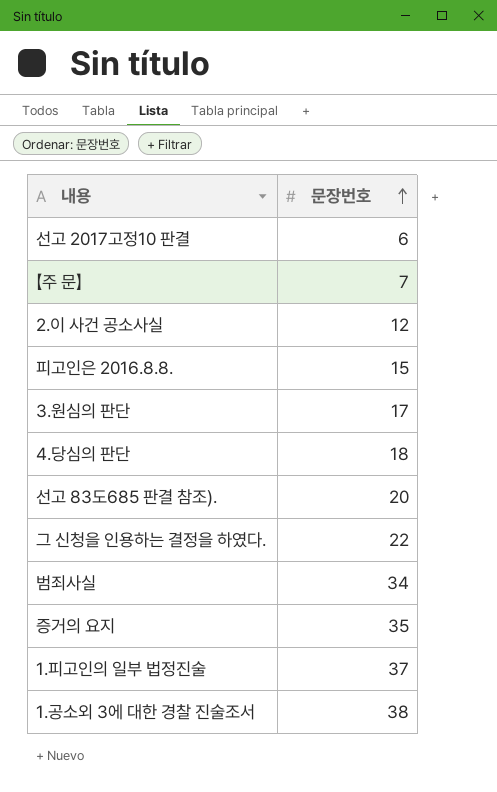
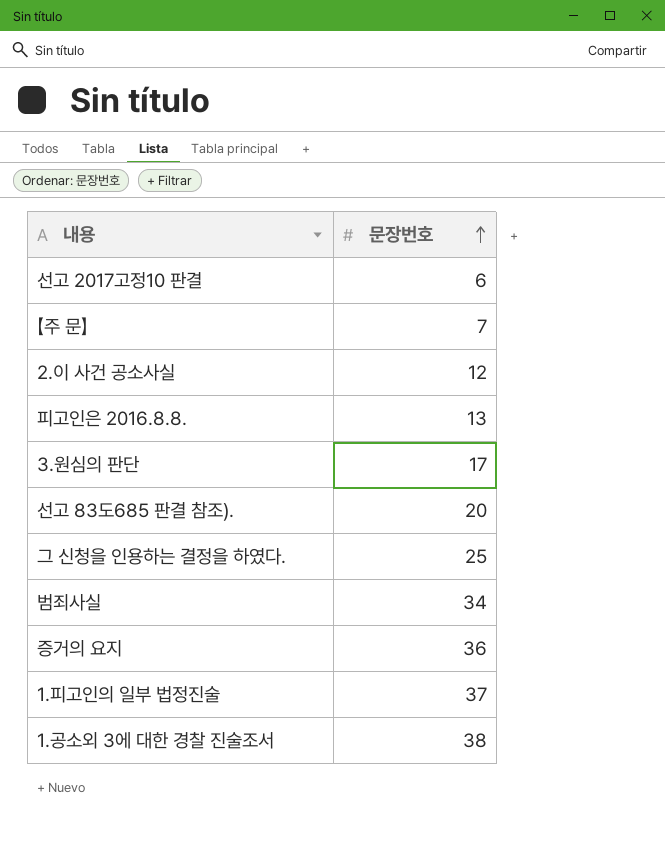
row 4.당심의 판단: 18 -> none
피고인은 2016.8.8. | 문장번호: 15 -> 13
그 신청을 인용하는 결정을 하였다. | 문장번호: 22 -> 25
증거의 요지 | 문장번호: 35 -> 36

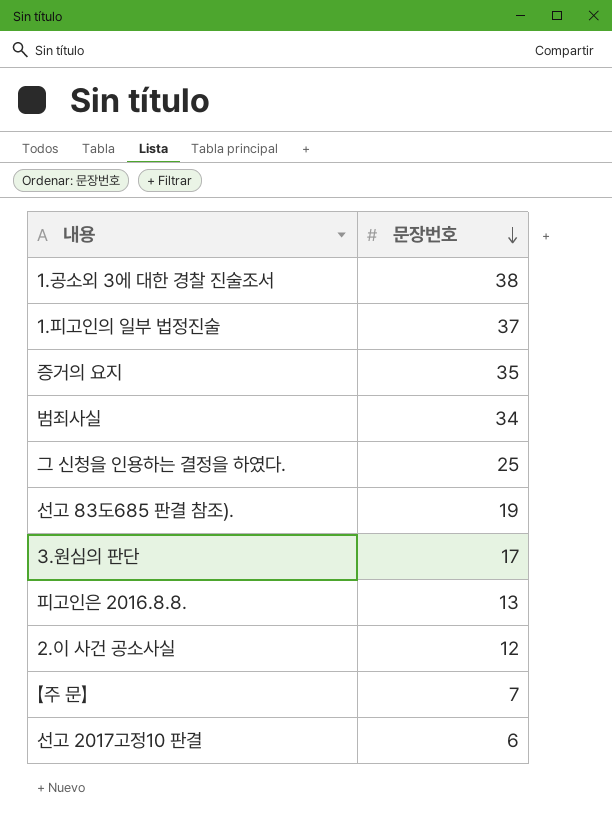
row order: 문장번호 ascending -> 문장번호 descending
증거의 요지 | 문장번호: 36 -> 35
선고 83도685 판결 참조). | 문장번호: 20 -> 19

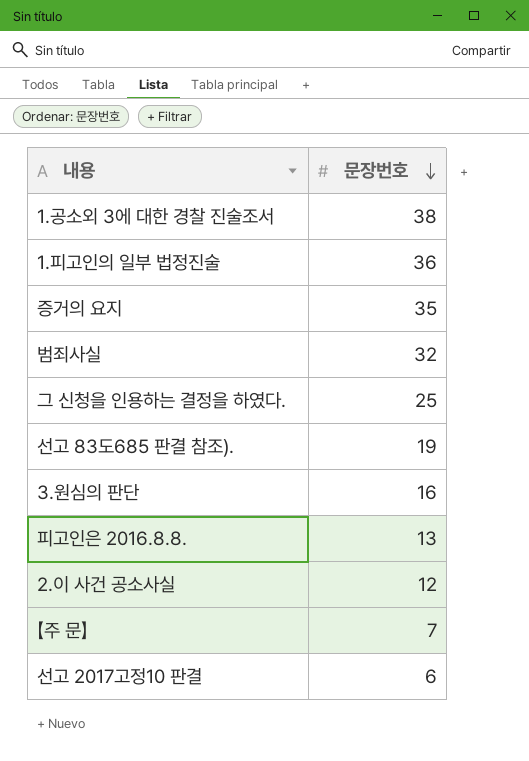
1.피고인의 일부 법정진술 | 문장번호: 37 -> 36
범죄사실 | 문장번호: 34 -> 32
3.원심의 판단 | 문장번호: 17 -> 16

